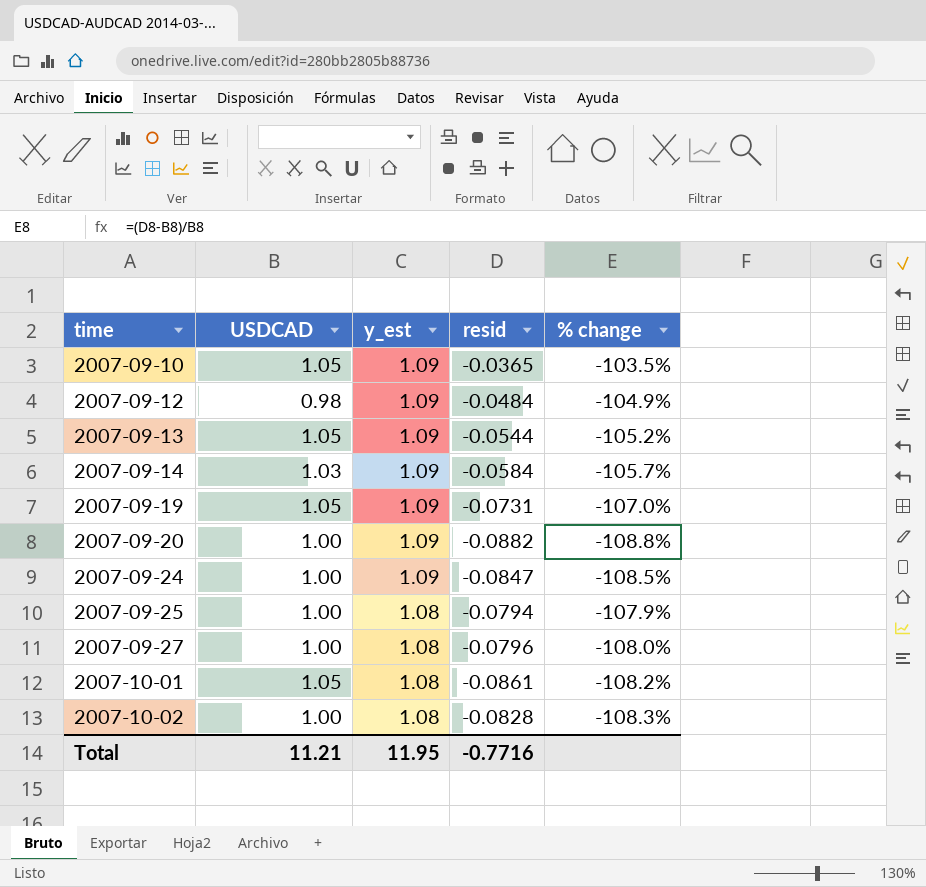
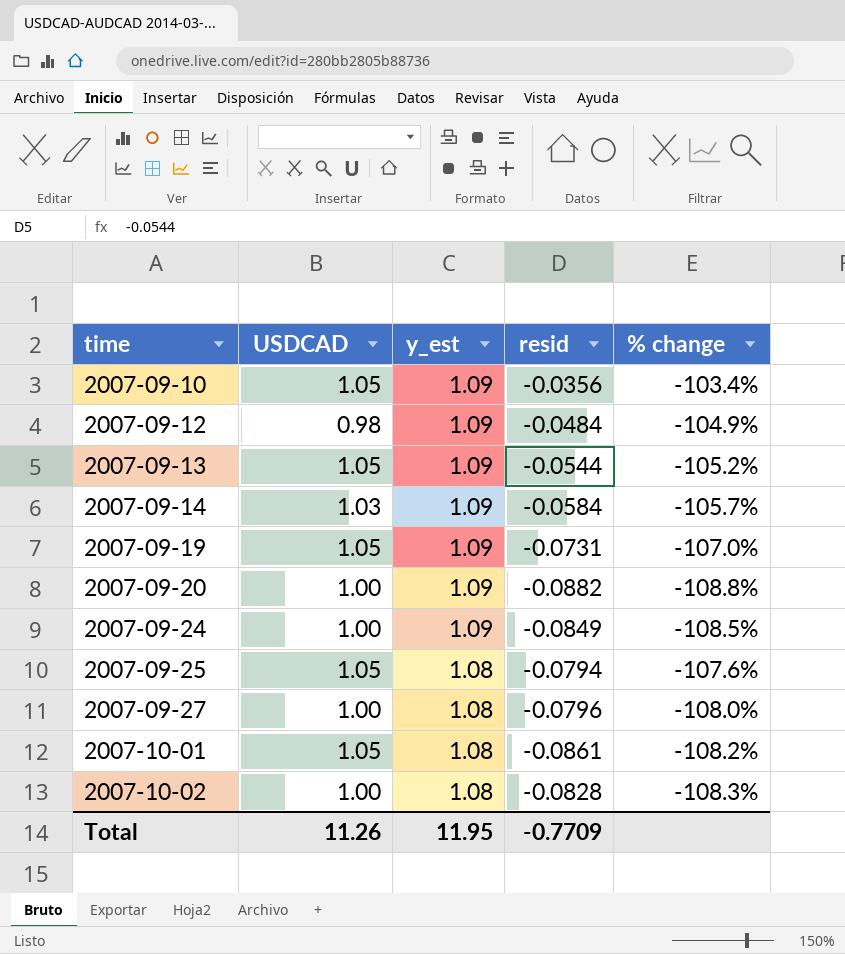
2007-09-10 | resid: -0.0365 -> -0.0356
2007-09-10 | % change: -103.5% -> -103.4%
2007-09-24 | resid: -0.0847 -> -0.0849
2007-09-25 | USDCAD: 1.00 -> 1.05
2007-09-25 | % change: -107.9% -> -107.6%
Total | USDCAD: 11.21 -> 11.26
Total | resid: -0.7716 -> -0.7709

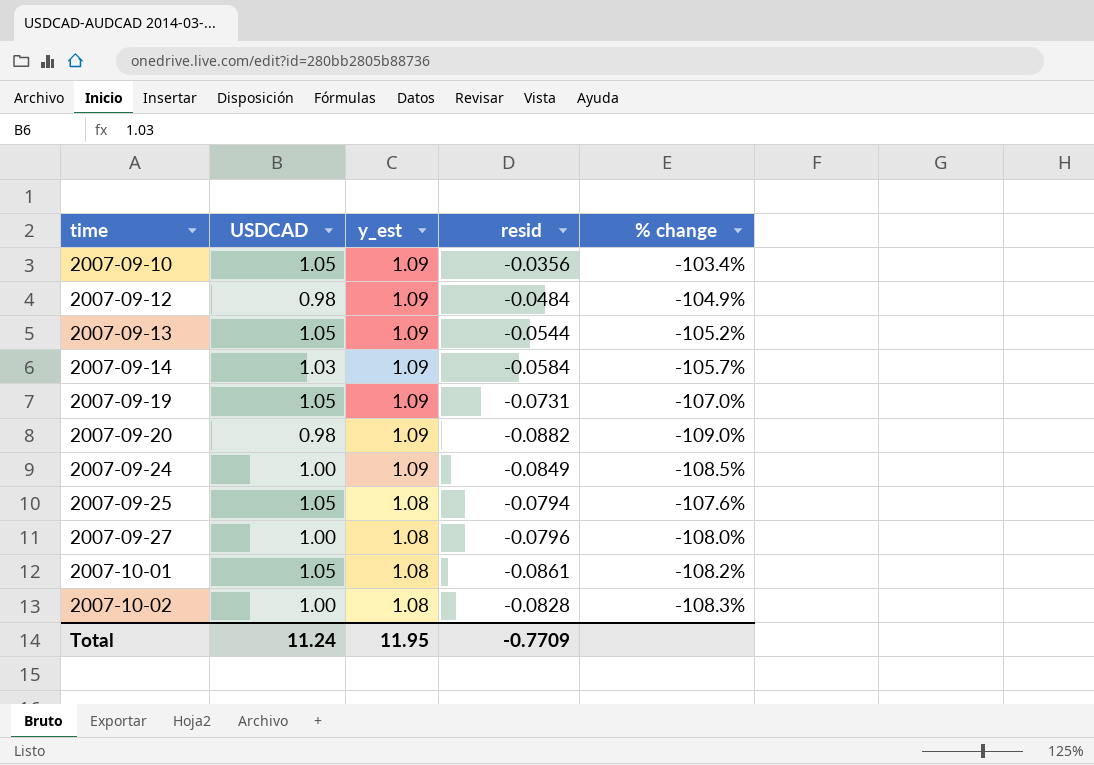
2007-09-20 | USDCAD: 1.00 -> 0.98
2007-09-20 | % change: -108.8% -> -109.0%
Total | USDCAD: 11.26 -> 11.24

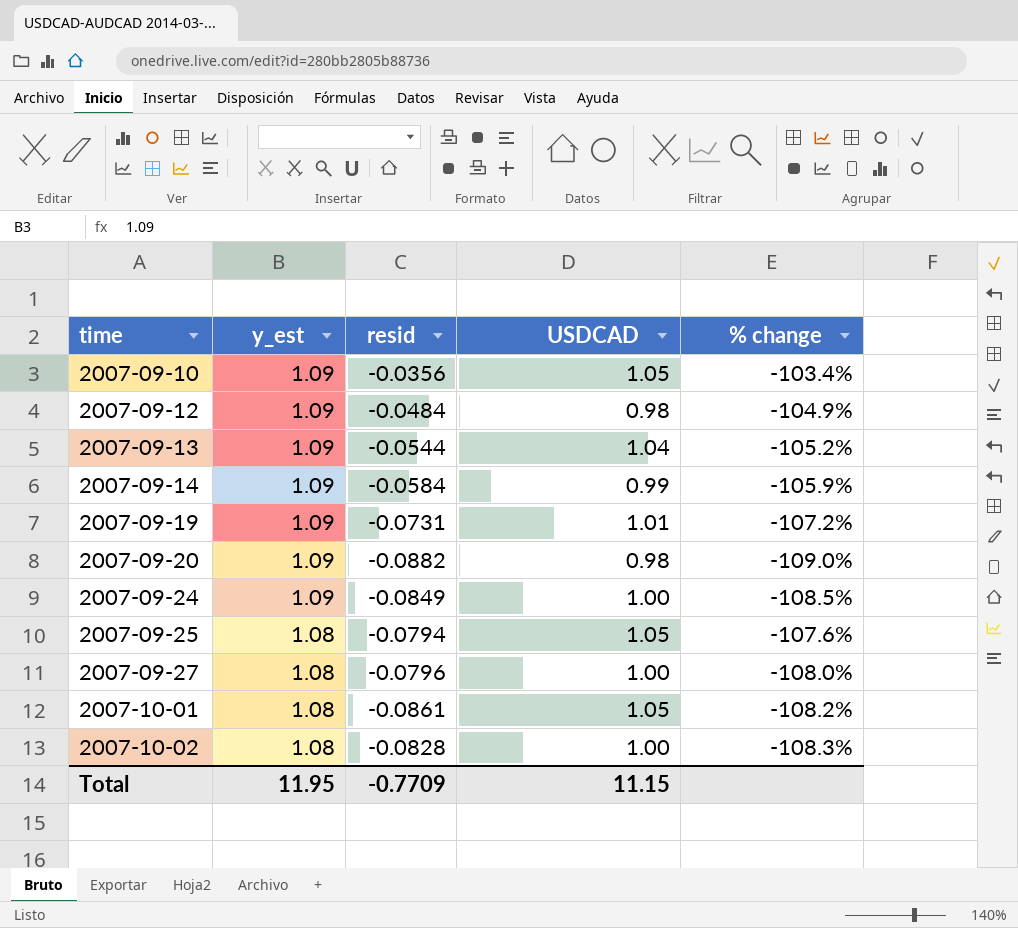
column USDCAD | position: 2 -> 4
2007-09-13 | USDCAD: 1.05 -> 1.04
2007-09-14 | USDCAD: 1.03 -> 0.99
2007-09-14 | % change: -105.7% -> -105.9%
2007-09-19 | USDCAD: 1.05 -> 1.01
2007-09-19 | % change: -107.0% -> -107.2%
Total | USDCAD: 11.24 -> 11.15

